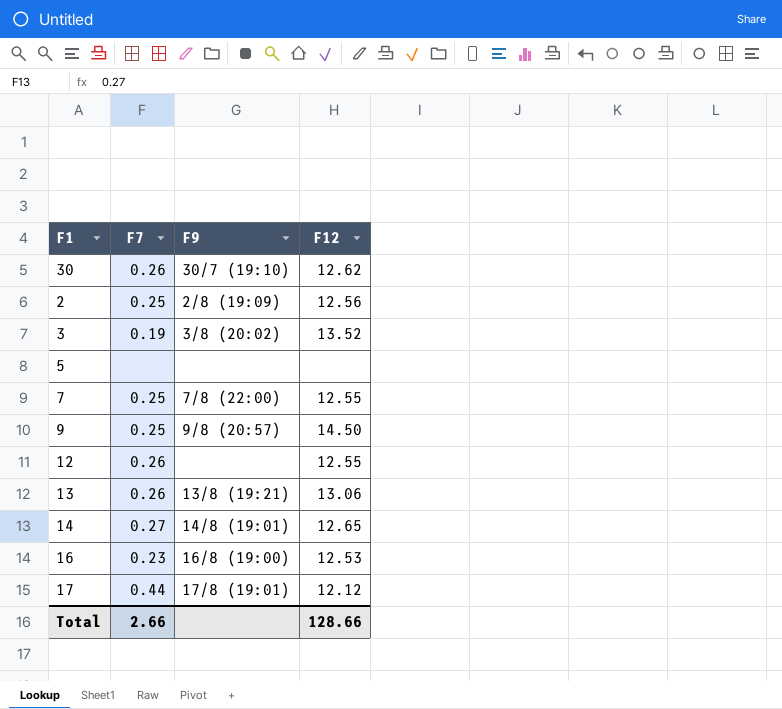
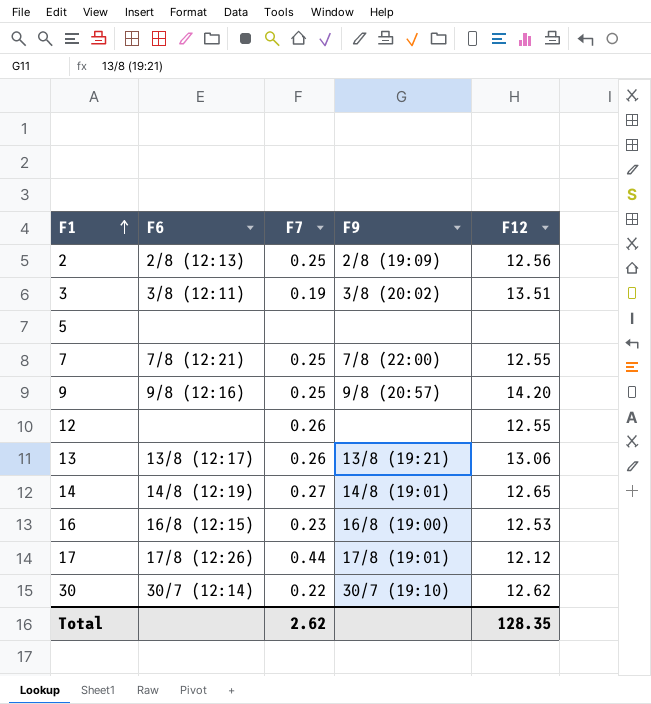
row order: none -> F1 ascending
column F6 | position: none -> 2
3 | F12: 13.52 -> 13.51
9 | F12: 14.50 -> 14.20
30 | F7: 0.26 -> 0.22
Total | F7: 2.66 -> 2.62
Total | F12: 128.66 -> 128.35

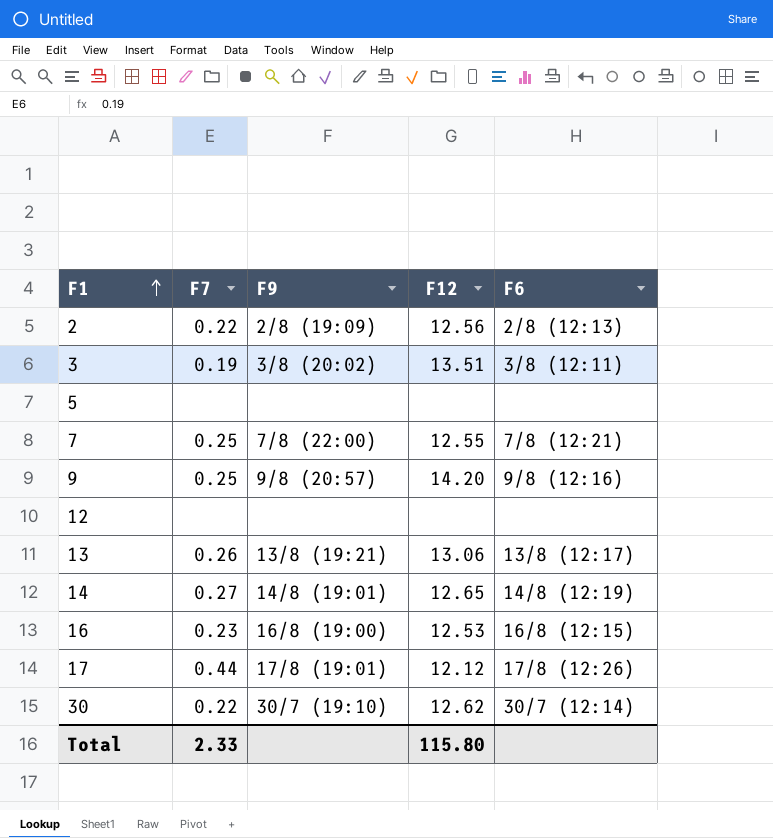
column F6 | position: 2 -> 5
2 | F7: 0.25 -> 0.22
12 | F7: 0.26 -> none
12 | F12: 12.55 -> none
Total | F7: 2.62 -> 2.33
Total | F12: 128.35 -> 115.80

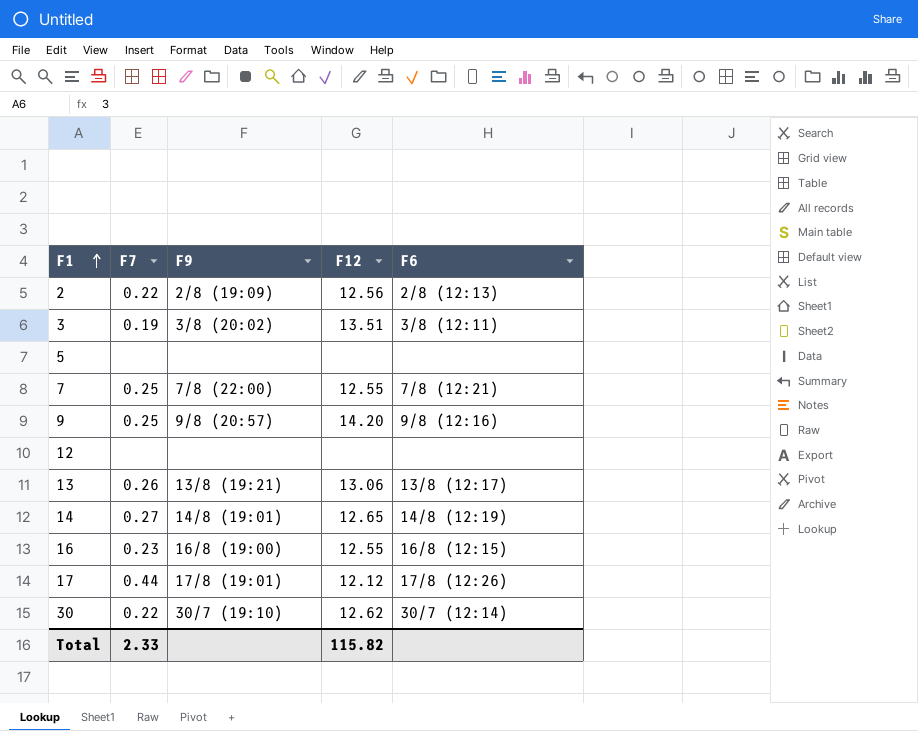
16 | F12: 12.53 -> 12.55
Total | F12: 115.80 -> 115.82

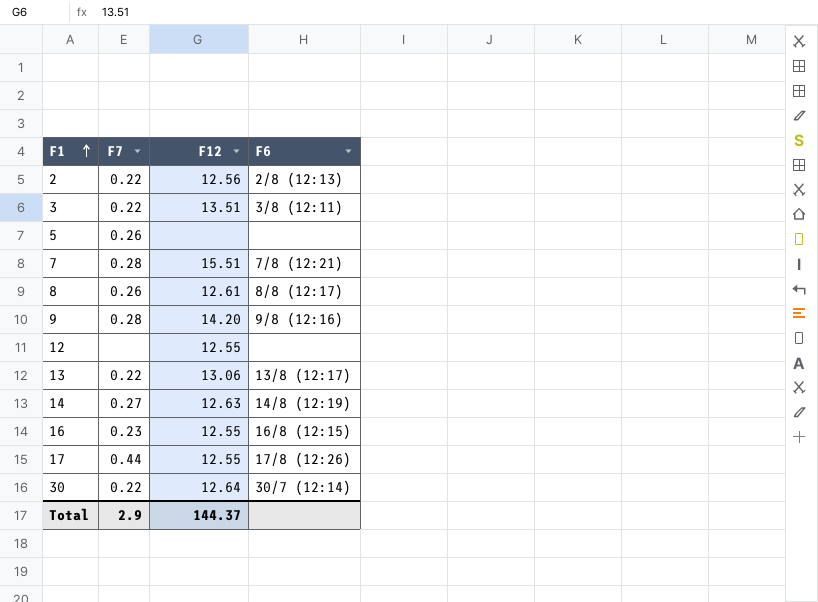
column F9 | position: 3 -> none
3 | F7: 0.19 -> 0.22
5 | F7: none -> 0.26
7 | F7: 0.25 -> 0.28
7 | F12: 12.55 -> 15.51
row 8: none -> 0.26 | 12.61 | 8/8 (12:17)
9 | F7: 0.25 -> 0.28
12 | F12: none -> 12.55
13 | F7: 0.26 -> 0.22
14 | F12: 12.65 -> 12.63
17 | F12: 12.12 -> 12.55
30 | F12: 12.62 -> 12.64
Total | F7: 2.33 -> 2.9
Total | F12: 115.82 -> 144.37

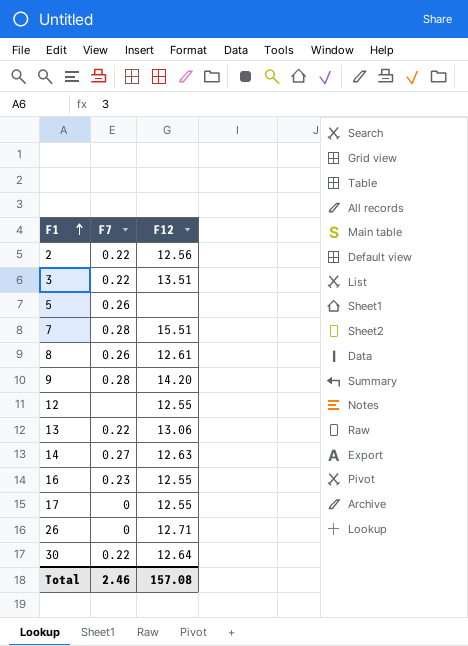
column F6 | position: 4 -> none
17 | F7: 0.44 -> 0
row 26: none -> 0 | 12.71
Total | F7: 2.9 -> 2.46
Total | F12: 144.37 -> 157.08

